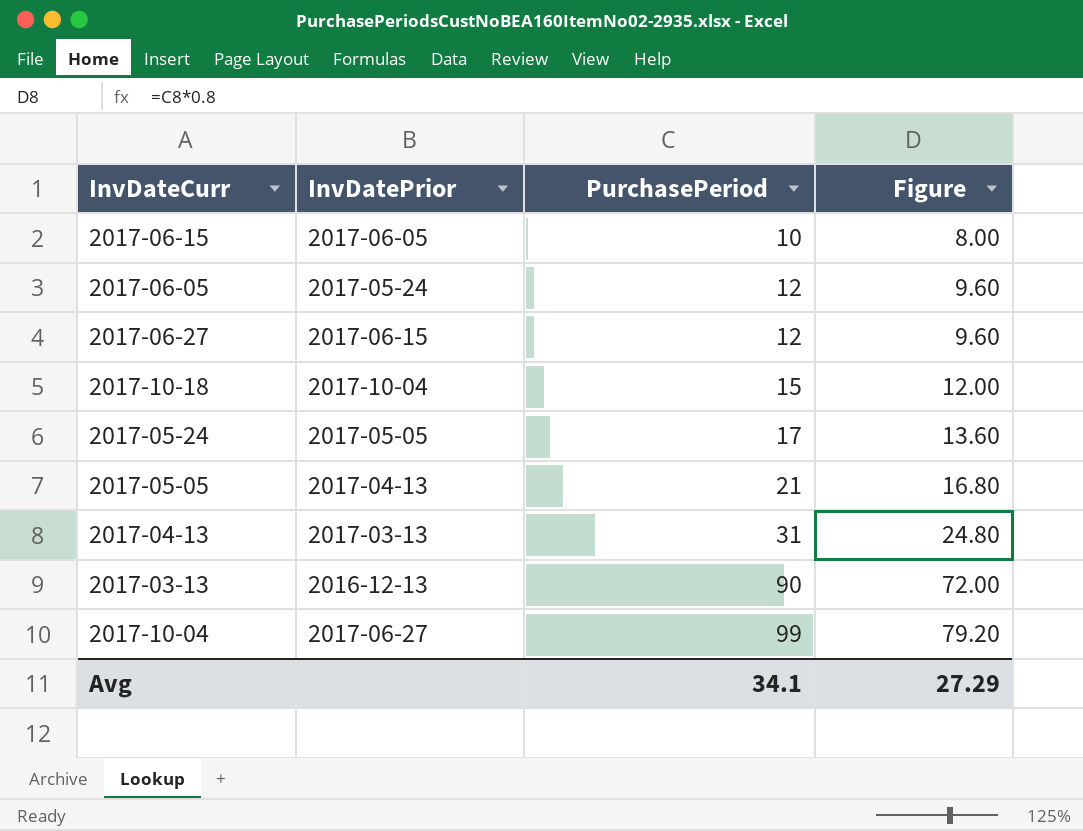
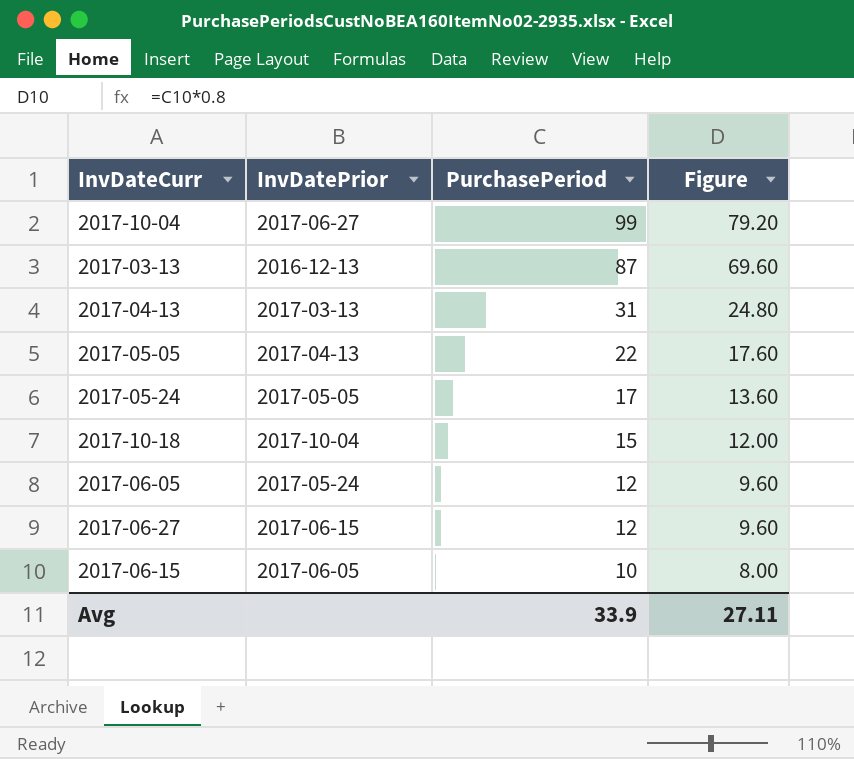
row order: PurchasePeriod ascending -> PurchasePeriod descending
2017-03-13 | PurchasePeriod: 90 -> 87
2017-03-13 | Figure: 72.00 -> 69.60
2017-05-05 | PurchasePeriod: 21 -> 22
2017-05-05 | Figure: 16.80 -> 17.60
Avg | PurchasePeriod: 34.1 -> 33.9
Avg | Figure: 27.29 -> 27.11

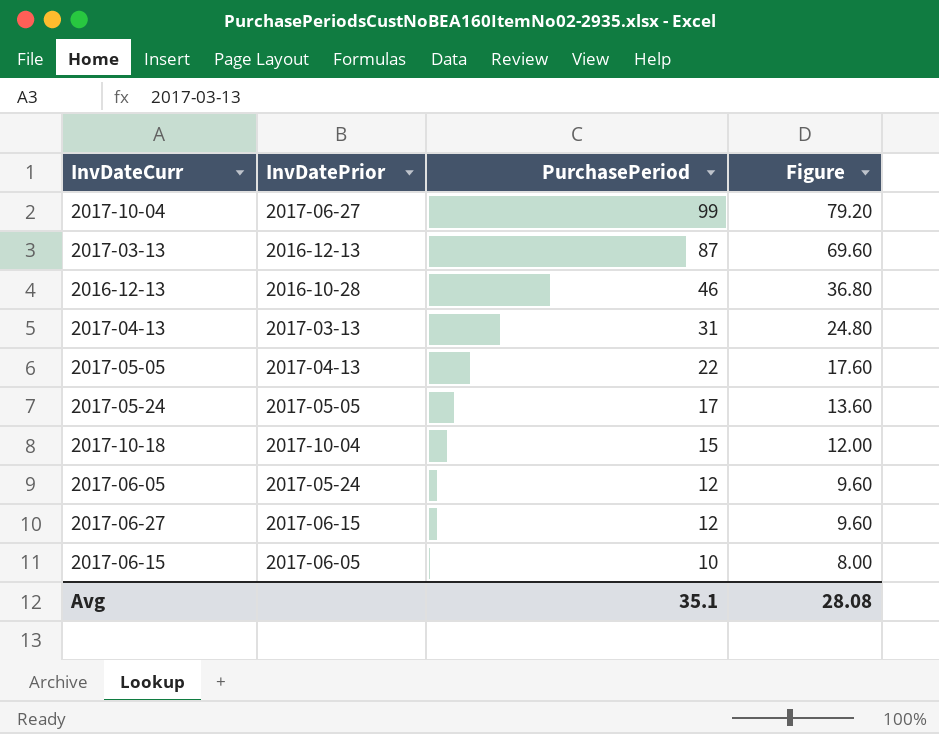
row 2016-12-13: none -> 2016-10-28 | 46 | 36.80
Avg | PurchasePeriod: 33.9 -> 35.1
Avg | Figure: 27.11 -> 28.08

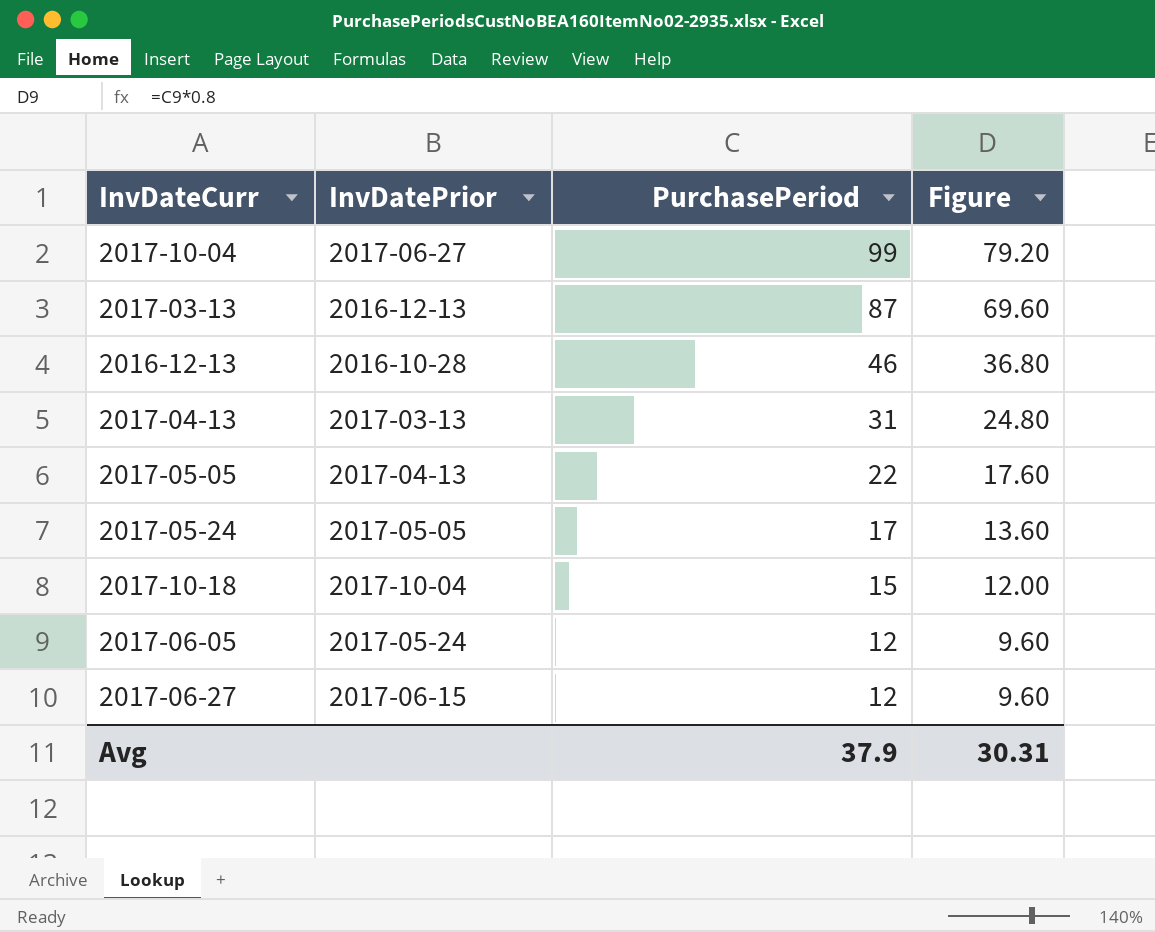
row 2017-06-15: 2017-06-05 | 10 | 8.00 -> none
Avg | PurchasePeriod: 35.1 -> 37.9
Avg | Figure: 28.08 -> 30.31

